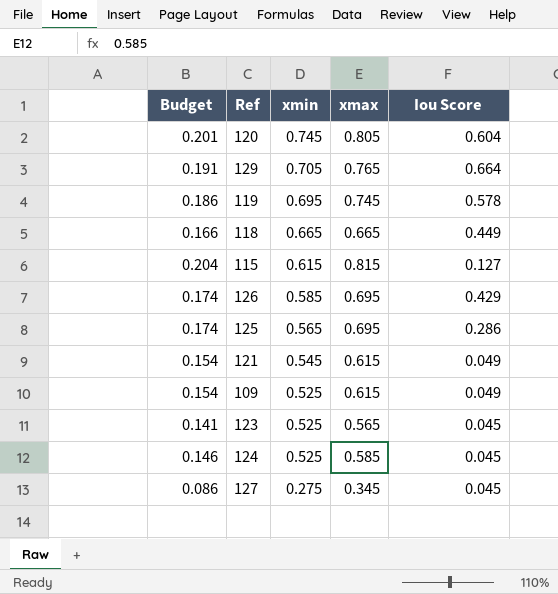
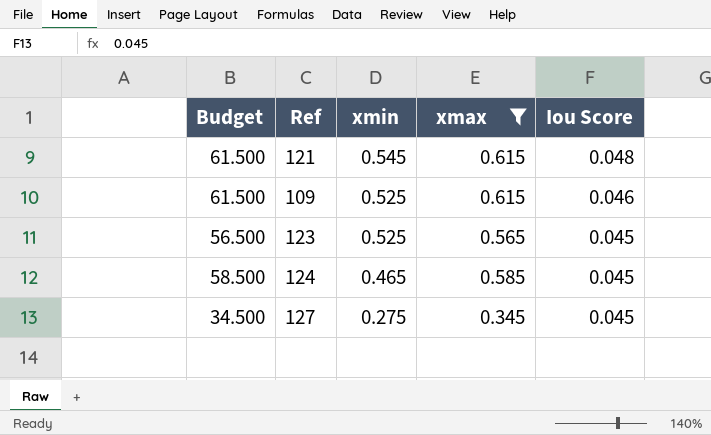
filter: none -> xmax <= 0.615
column Budget | formula: [xmax] * 0.25 -> [xmax] * 100
121 | Iou Score: 0.049 -> 0.048
109 | Iou Score: 0.049 -> 0.046
124 | xmin: 0.525 -> 0.465

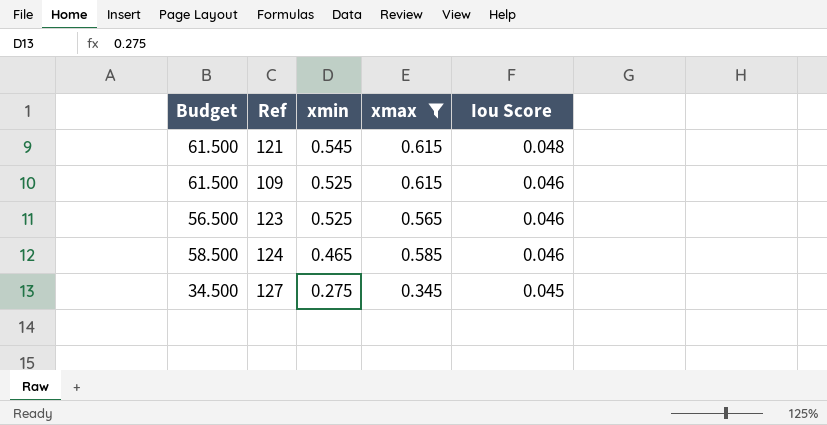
123 | Iou Score: 0.045 -> 0.046
124 | Iou Score: 0.045 -> 0.046

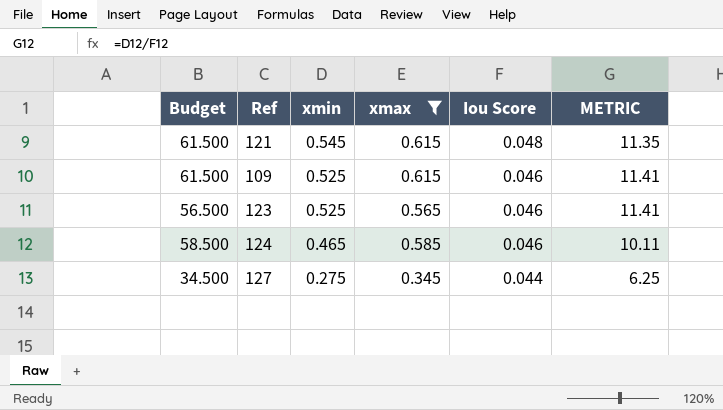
column METRIC | formula: none -> [xmin] / [Iou Score]
127 | Iou Score: 0.045 -> 0.044

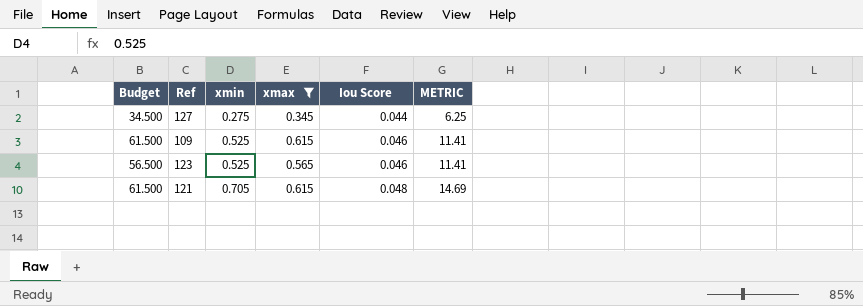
row order: xmin descending -> xmin ascending
row 124: 58.500 | 0.465 | 0.585 | 0.046 | 10.11 -> none
121 | xmin: 0.545 -> 0.705
121 | METRIC: 11.35 -> 14.69

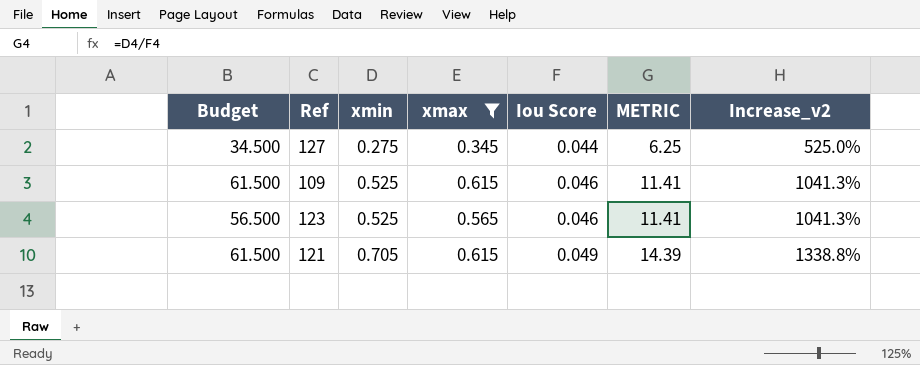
column Increase_v2 | formula: none -> ([xmin] - [Iou Score]) / [Iou Score]
121 | Iou Score: 0.048 -> 0.049
121 | METRIC: 14.69 -> 14.39

